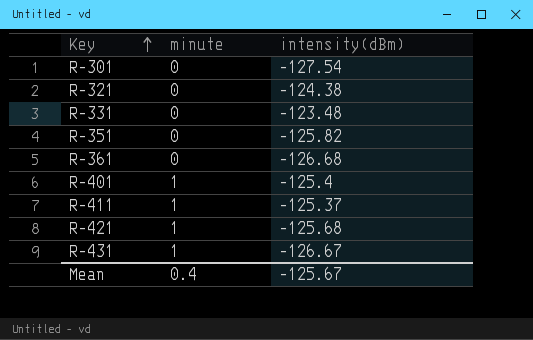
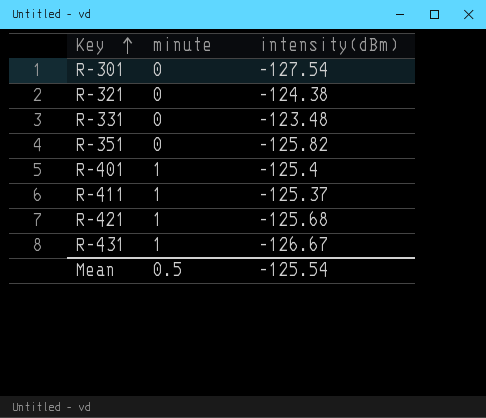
row R-361: 0 | -126.68 -> none
Mean | minute: 0.4 -> 0.5
Mean | intensity(dBm): -125.67 -> -125.54

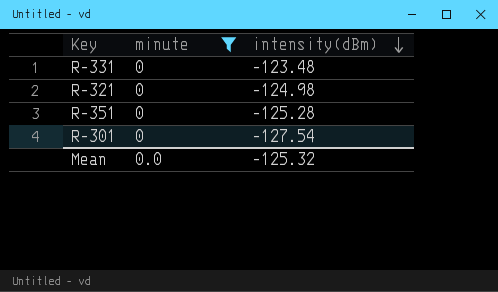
filter: none -> minute = 0
row order: Key ascending -> intensity(dBm) descending
R-321 | intensity(dBm): -124.38 -> -124.98
R-351 | intensity(dBm): -125.82 -> -125.28
Mean | minute: 0.5 -> 0.0
Mean | intensity(dBm): -125.54 -> -125.32

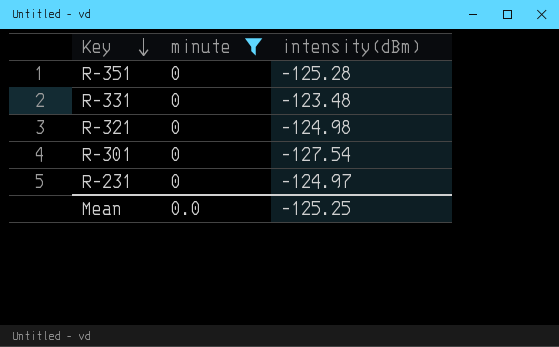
row order: intensity(dBm) descending -> Key descending
row R-231: none -> 0 | -124.97
Mean | intensity(dBm): -125.32 -> -125.25

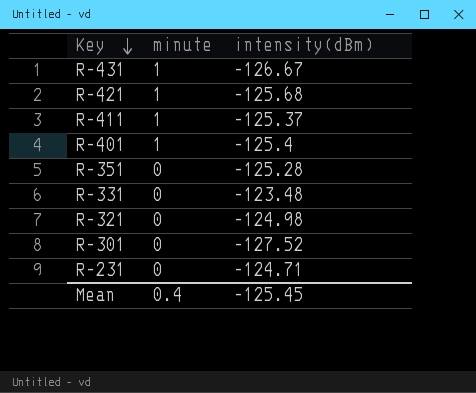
filter: minute = 0 -> none
R-301 | intensity(dBm): -127.54 -> -127.52
R-231 | intensity(dBm): -124.97 -> -124.71
Mean | minute: 0.0 -> 0.4
Mean | intensity(dBm): -125.25 -> -125.45

